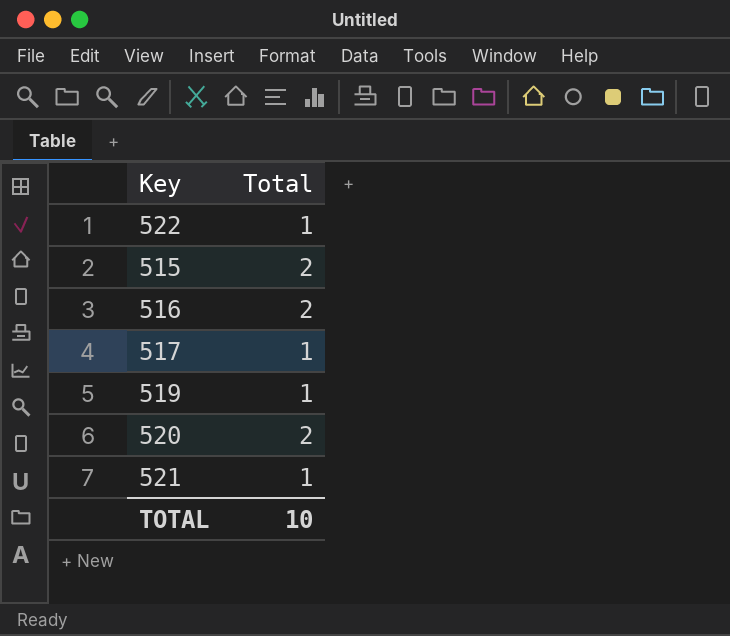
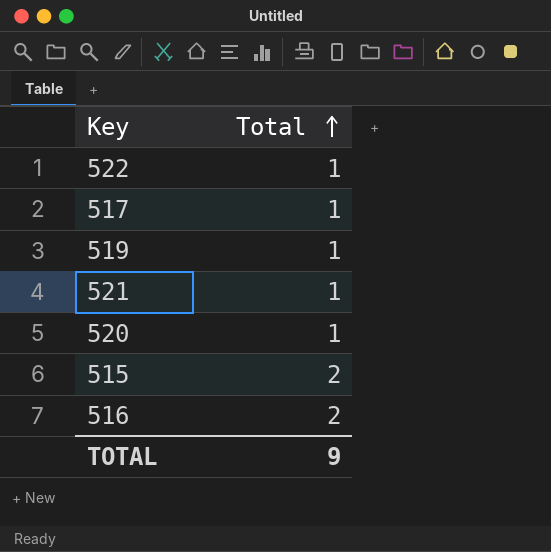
row order: none -> Total ascending
520 | Total: 2 -> 1
TOTAL | Total: 10 -> 9

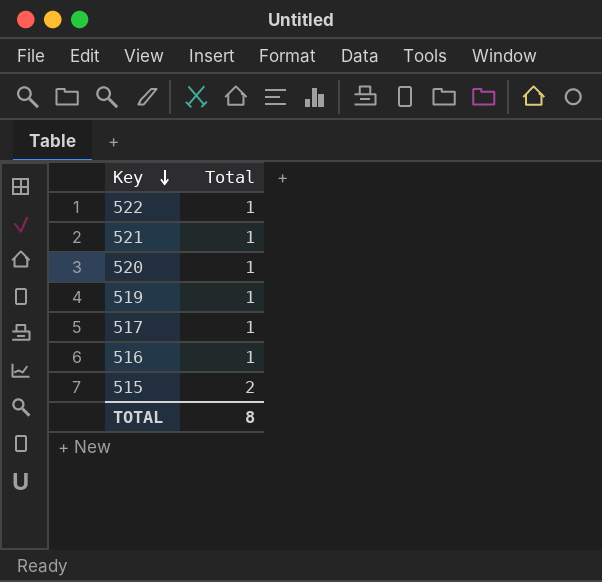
row order: Total ascending -> Key descending
516 | Total: 2 -> 1
TOTAL | Total: 9 -> 8

